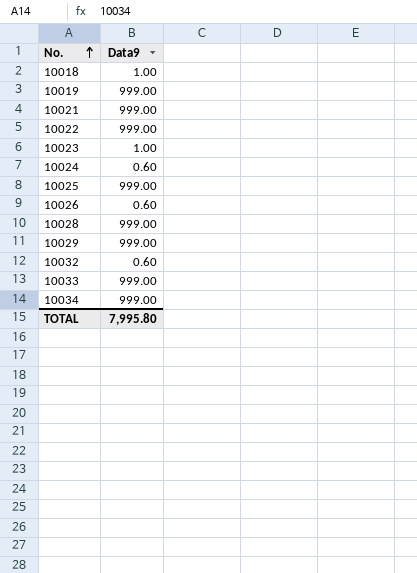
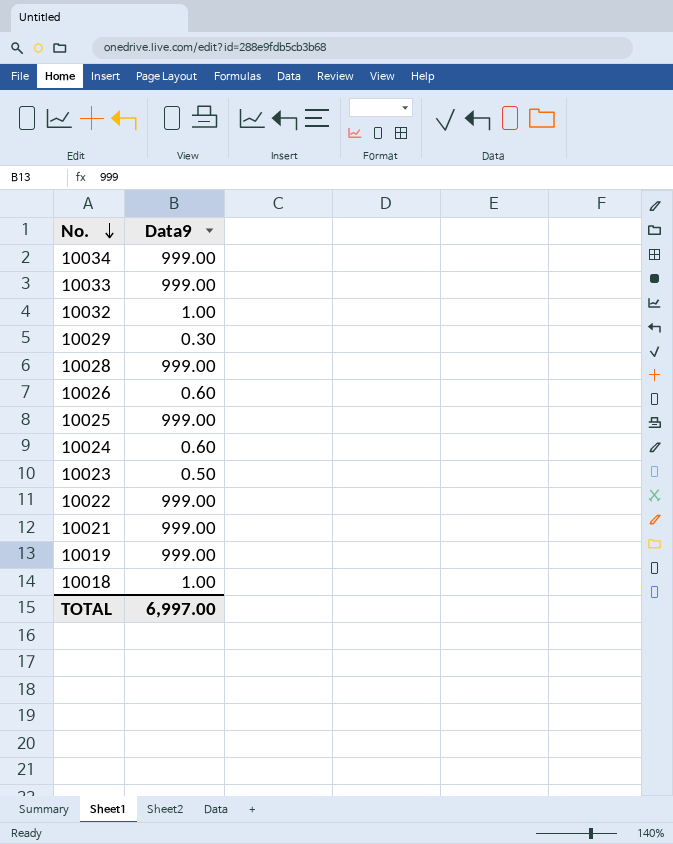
row order: No. ascending -> No. descending
10032 | Data9: 0.60 -> 1.00
10029 | Data9: 999.00 -> 0.30
10023 | Data9: 1.00 -> 0.50
TOTAL | Data9: 7,995.80 -> 6,997.00

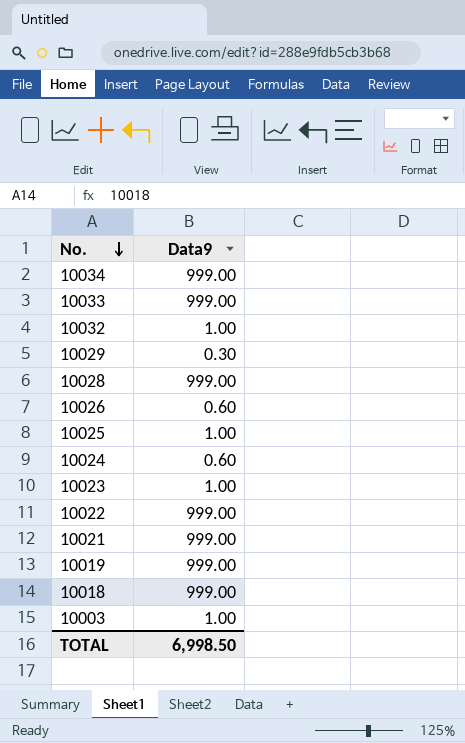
10025 | Data9: 999.00 -> 1.00
10023 | Data9: 0.50 -> 1.00
10018 | Data9: 1.00 -> 999.00
row 10003: none -> 1.00
TOTAL | Data9: 6,997.00 -> 6,998.50

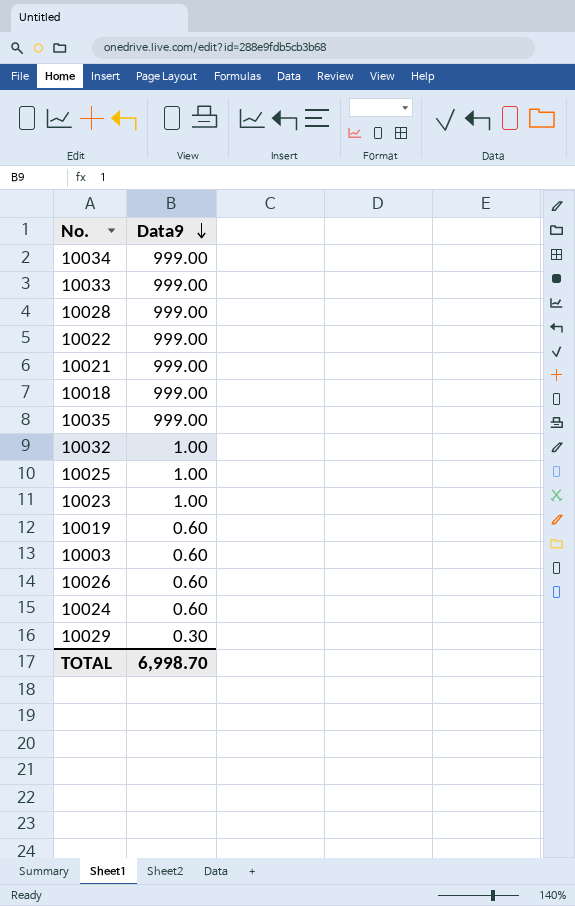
row order: No. descending -> Data9 descending
row 10035: none -> 999.00
10019 | Data9: 999.00 -> 0.60
10003 | Data9: 1.00 -> 0.60
TOTAL | Data9: 6,998.50 -> 6,998.70

